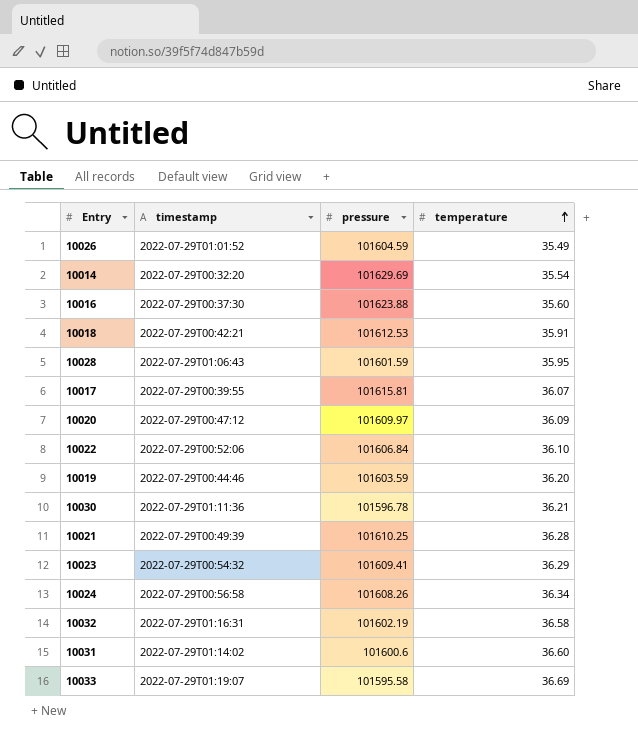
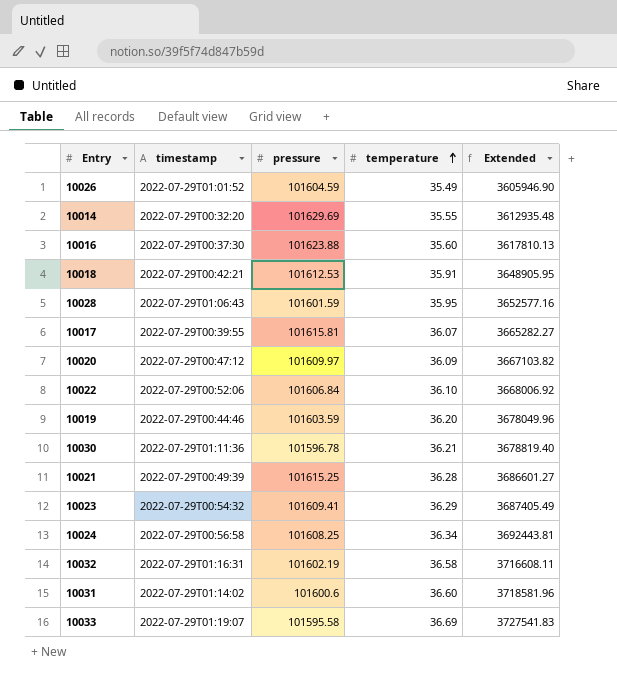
column Extended | formula: none -> [pressure] * [temperature]
10014 | temperature: 35.54 -> 35.55
10021 | pressure: 101610.25 -> 101615.25
10024 | pressure: 101608.26 -> 101608.25

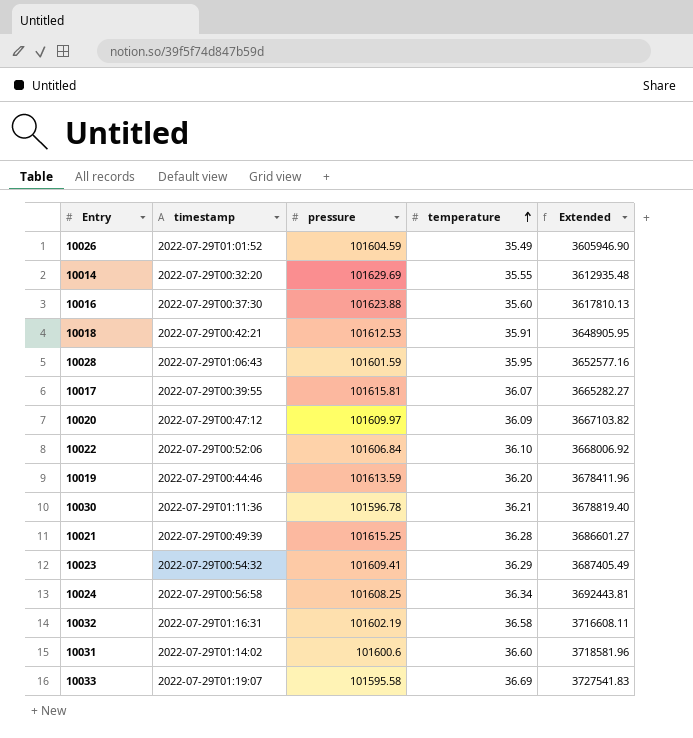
10019 | pressure: 101603.59 -> 101613.59
10019 | Extended: 3678049.96 -> 3678411.96

